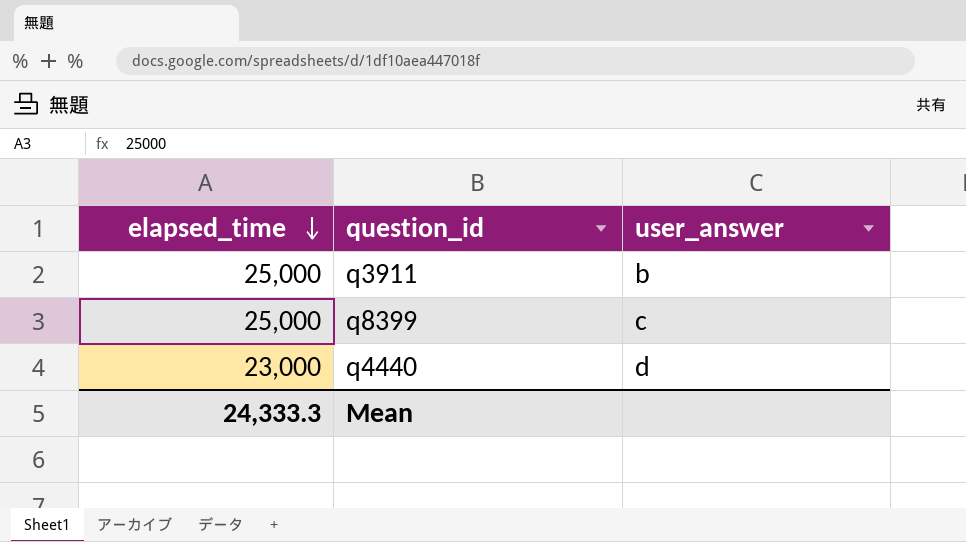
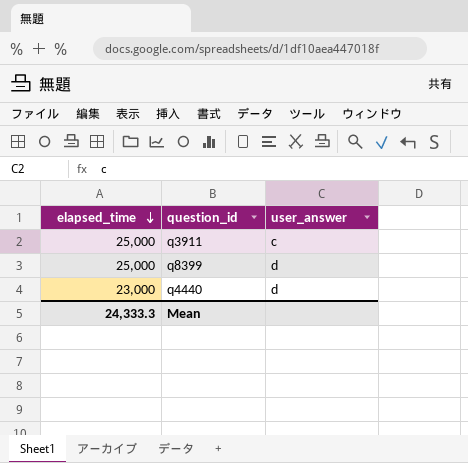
q3911 | user_answer: b -> c
q8399 | user_answer: c -> d

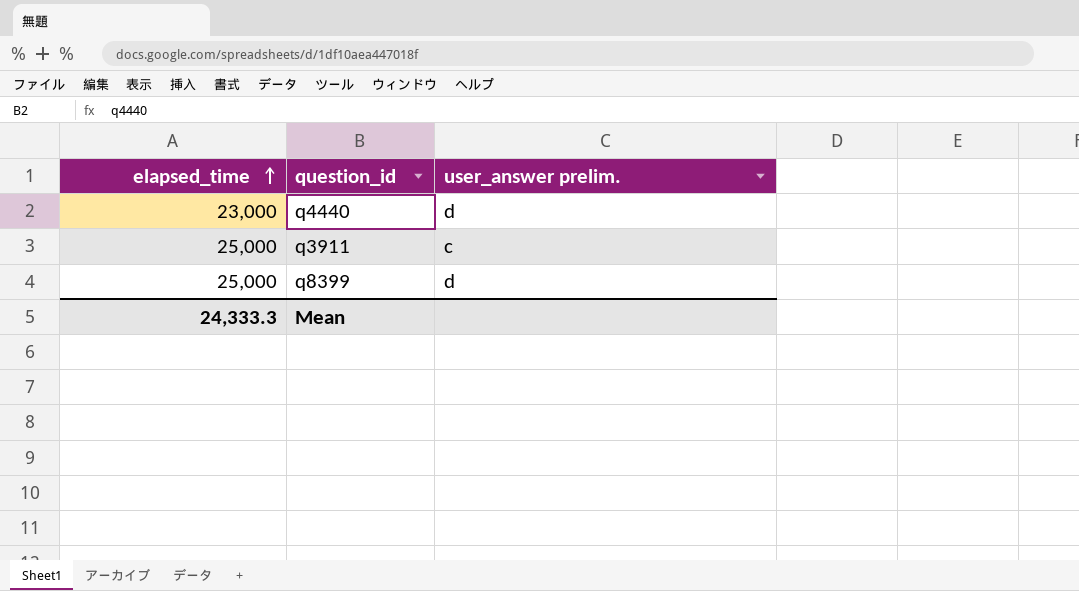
row order: elapsed_time descending -> elapsed_time ascending
column name: user_answer -> user_answer prelim.

